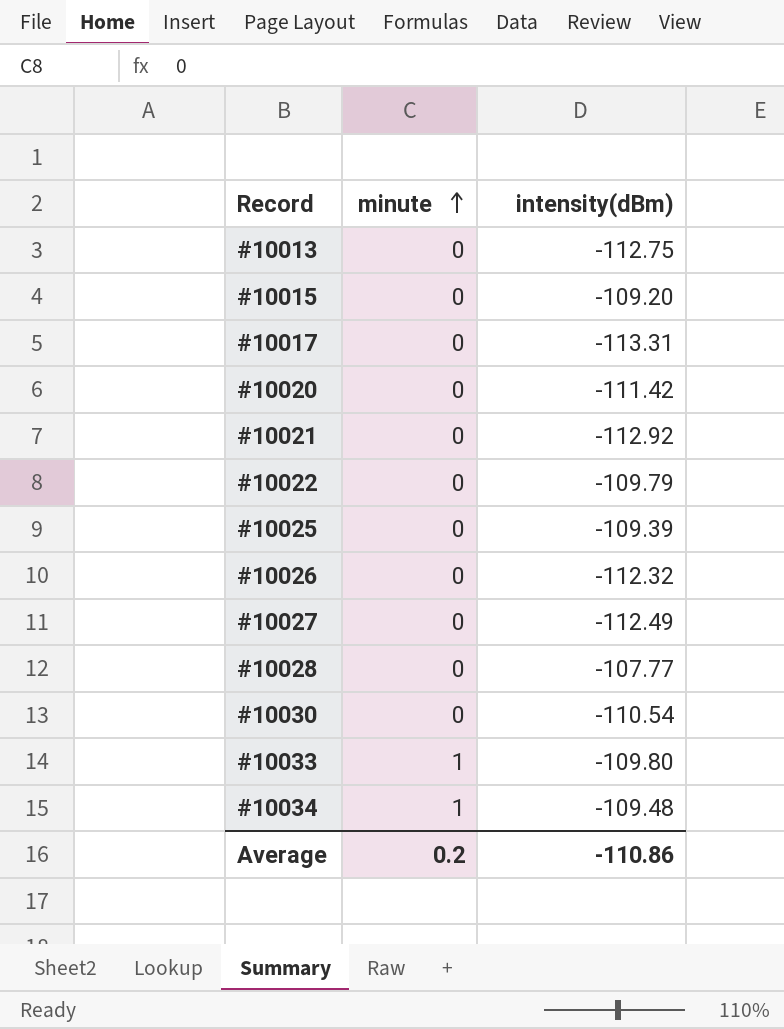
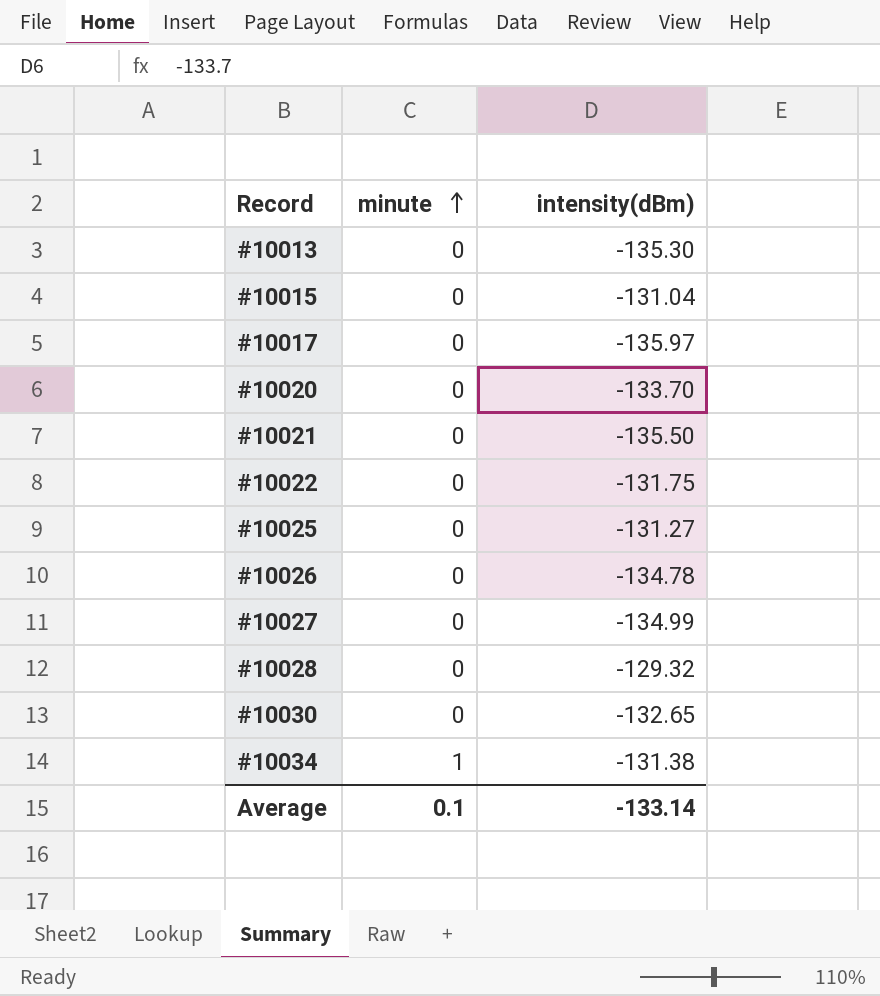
row #10033: 1 | -109.80 -> none
#10013 | intensity(dBm): -112.75 -> -135.30
#10015 | intensity(dBm): -109.20 -> -131.04
#10017 | intensity(dBm): -113.31 -> -135.97
#10020 | intensity(dBm): -111.42 -> -133.70
#10021 | intensity(dBm): -112.92 -> -135.50
#10022 | intensity(dBm): -109.79 -> -131.75
#10025 | intensity(dBm): -109.39 -> -131.27
#10026 | intensity(dBm): -112.32 -> -134.78
#10027 | intensity(dBm): -112.49 -> -134.99
#10028 | intensity(dBm): -107.77 -> -129.32
#10030 | intensity(dBm): -110.54 -> -132.65
#10034 | intensity(dBm): -109.48 -> -131.38
Average | minute: 0.2 -> 0.1
Average | intensity(dBm): -110.86 -> -133.14

